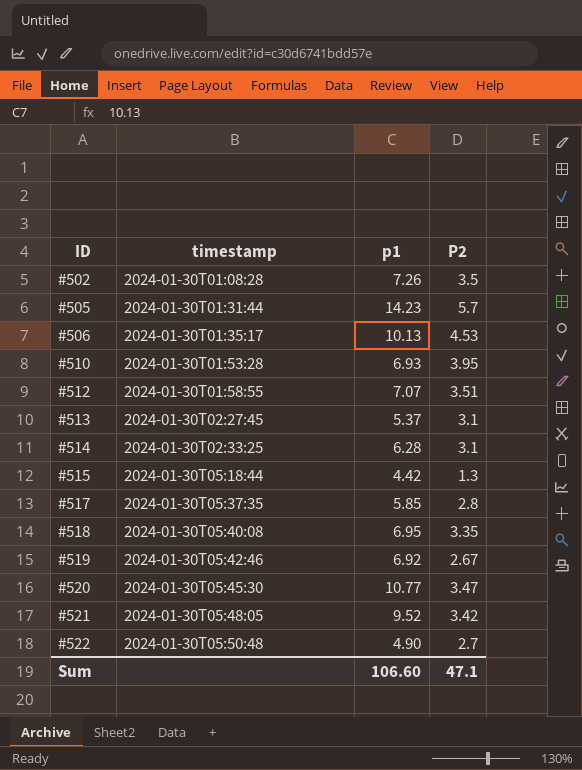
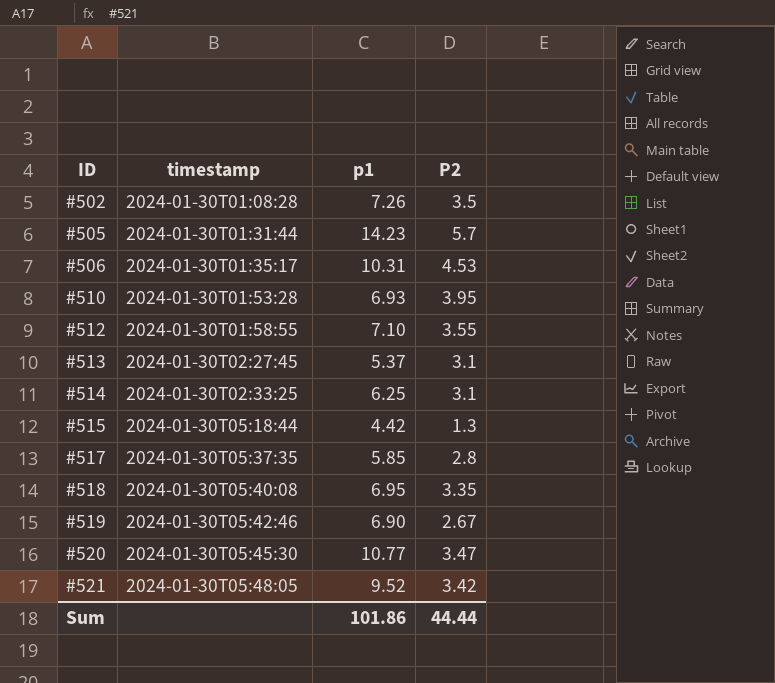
row #522: 2024-01-30T05:50:48 | 4.90 | 2.7 -> none
#506 | p1: 10.13 -> 10.31
#512 | p1: 7.07 -> 7.10
#512 | P2: 3.51 -> 3.55
#514 | p1: 6.28 -> 6.25
#519 | p1: 6.92 -> 6.90
Sum | p1: 106.60 -> 101.86
Sum | P2: 47.1 -> 44.44

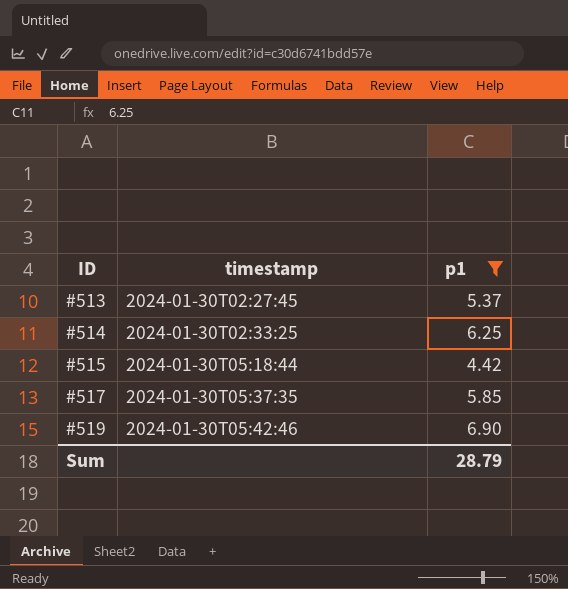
filter: none -> p1 <= 6.90
column P2 | position: 4 -> none
Sum | p1: 101.86 -> 28.79

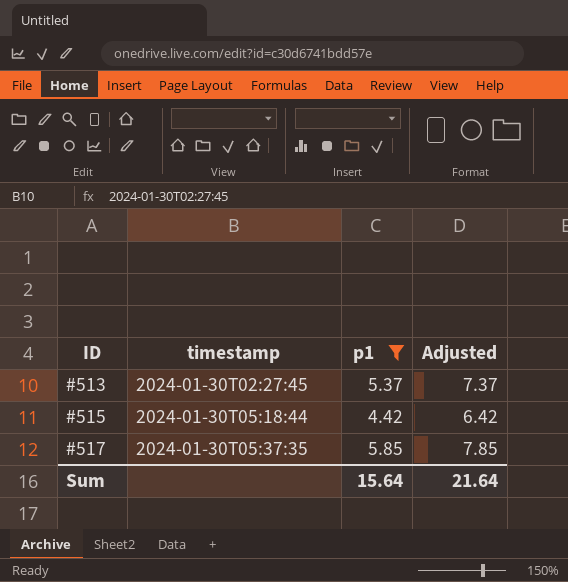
column Adjusted | formula: none -> [p1] + 2
row #514: 2024-01-30T02:33:25 | 6.25 -> none
row #519: 2024-01-30T05:42:46 | 6.90 -> none
Sum | p1: 28.79 -> 15.64

